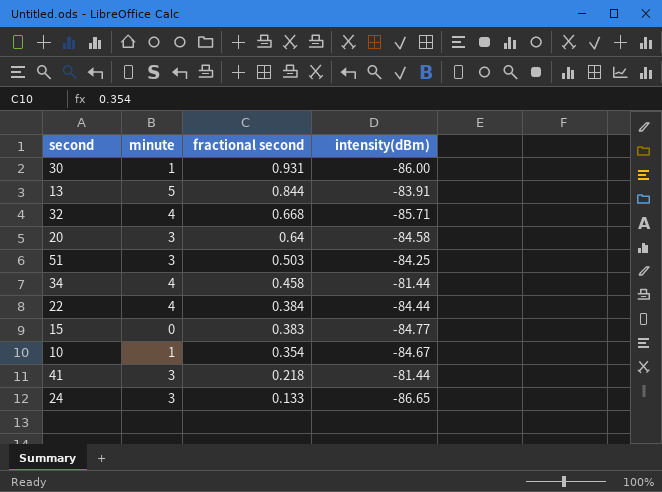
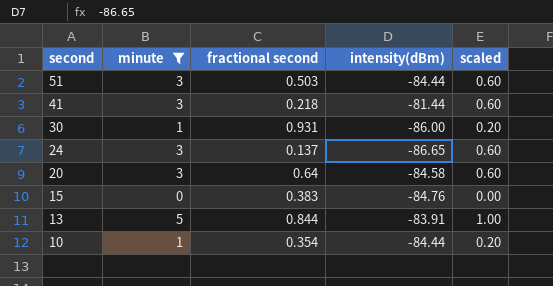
filter: none -> minute != 4
row order: fractional second descending -> second descending
column scaled | formula: none -> [minute] * 0.2
51 | intensity(dBm): -84.25 -> -84.44
24 | fractional second: 0.133 -> 0.137
15 | intensity(dBm): -84.77 -> -84.76
10 | intensity(dBm): -84.67 -> -84.44

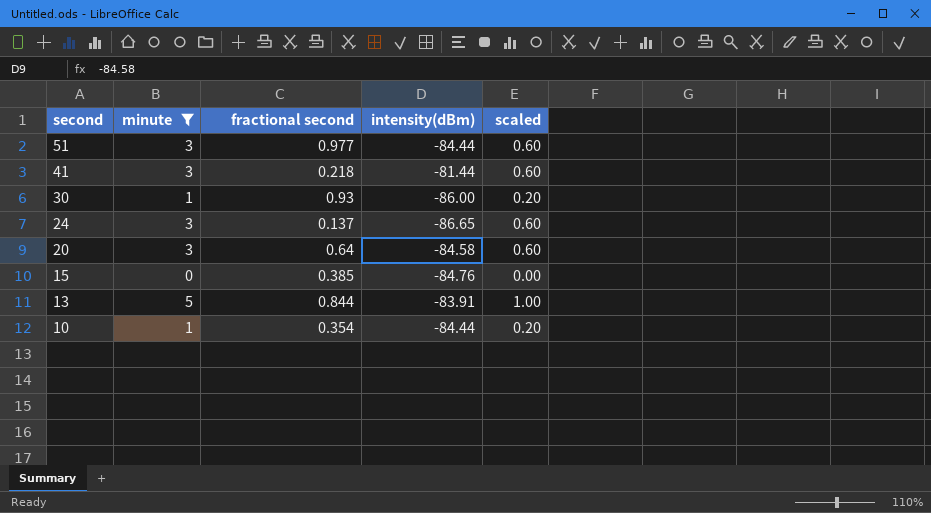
51 | fractional second: 0.503 -> 0.977
30 | fractional second: 0.931 -> 0.93
15 | fractional second: 0.383 -> 0.385

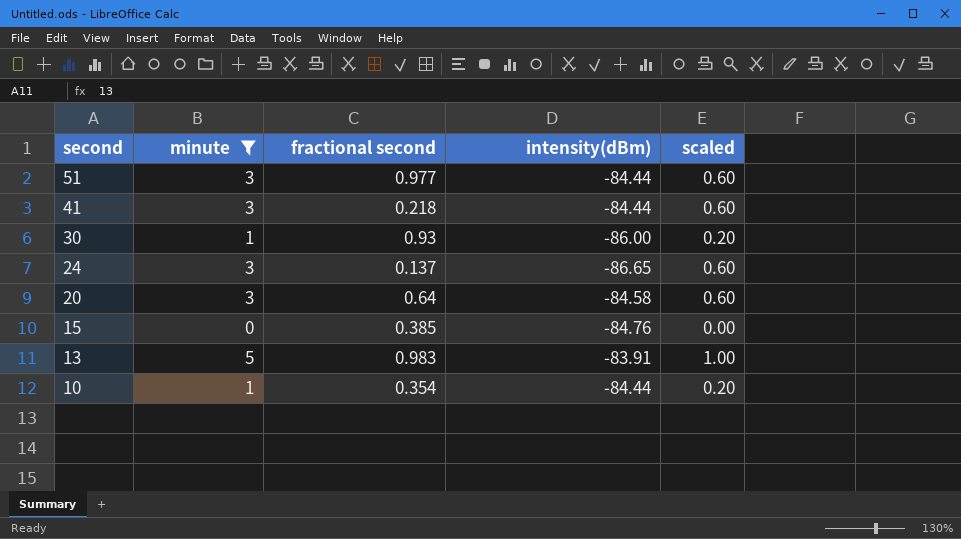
41 | intensity(dBm): -81.44 -> -84.44
13 | fractional second: 0.844 -> 0.983

